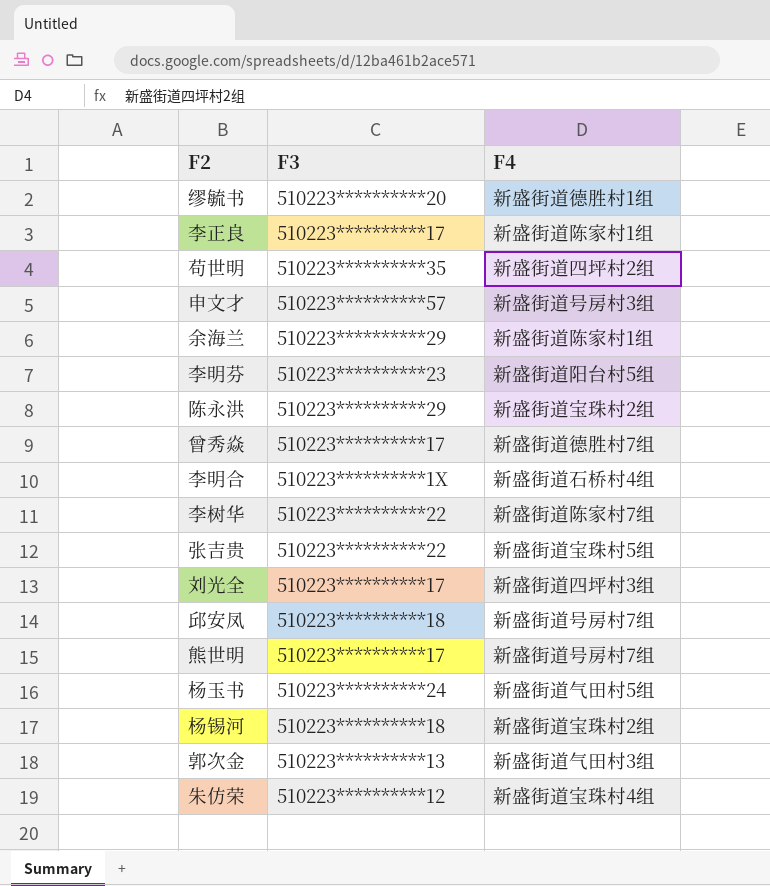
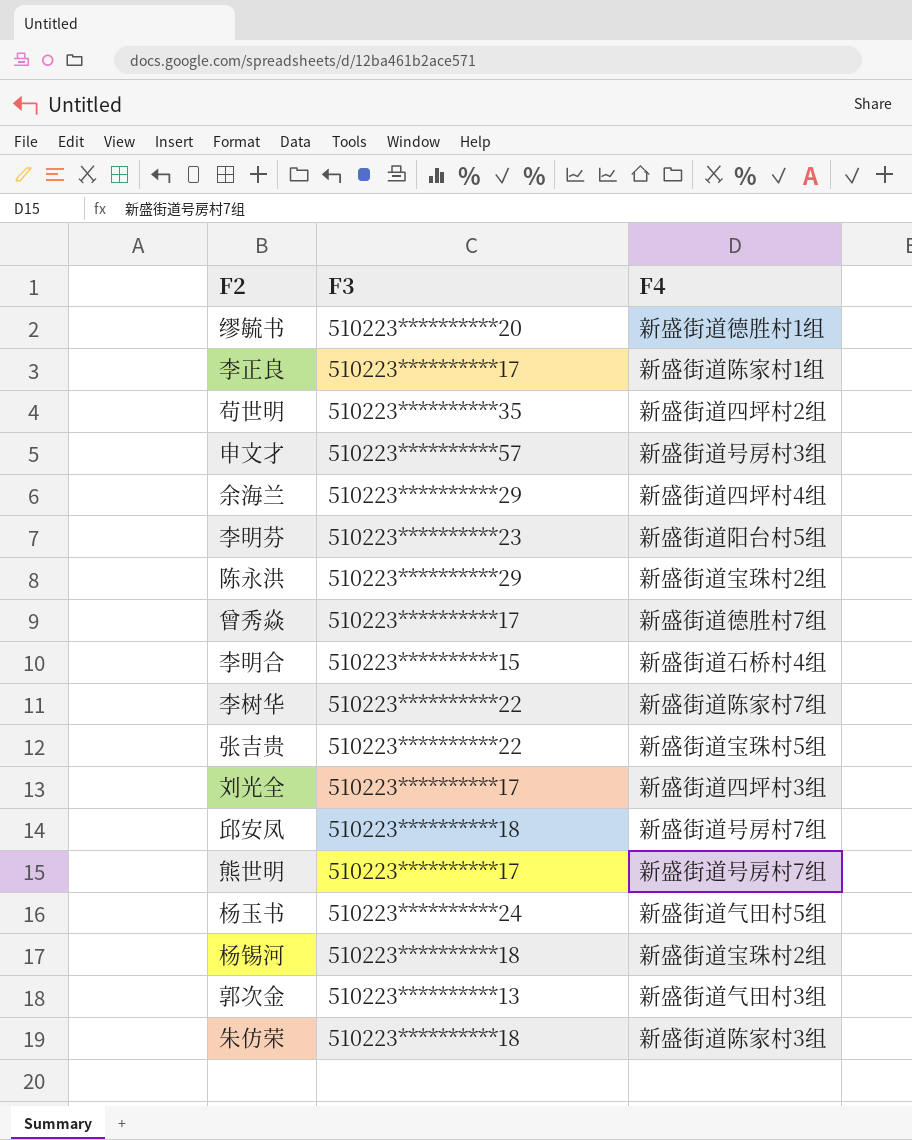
余海兰 | F4: 新盛街道陈家村1组 -> 新盛街道四坪村4组
李明合 | F3: 510223**********1X -> 510223**********15
朱仿荣 | F3: 510223**********12 -> 510223**********18
朱仿荣 | F4: 新盛街道宝珠村4组 -> 新盛街道陈家村3组

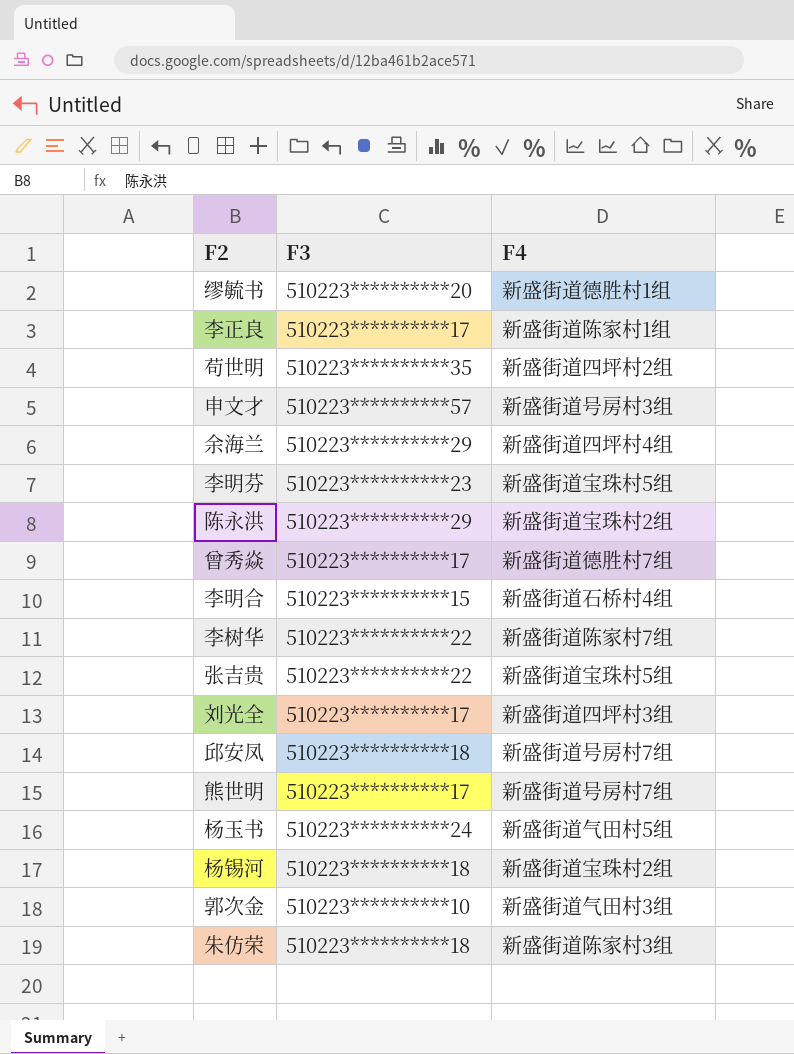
李明芬 | F4: 新盛街道阳台村5组 -> 新盛街道宝珠村5组
郭次金 | F3: 510223**********13 -> 510223**********10

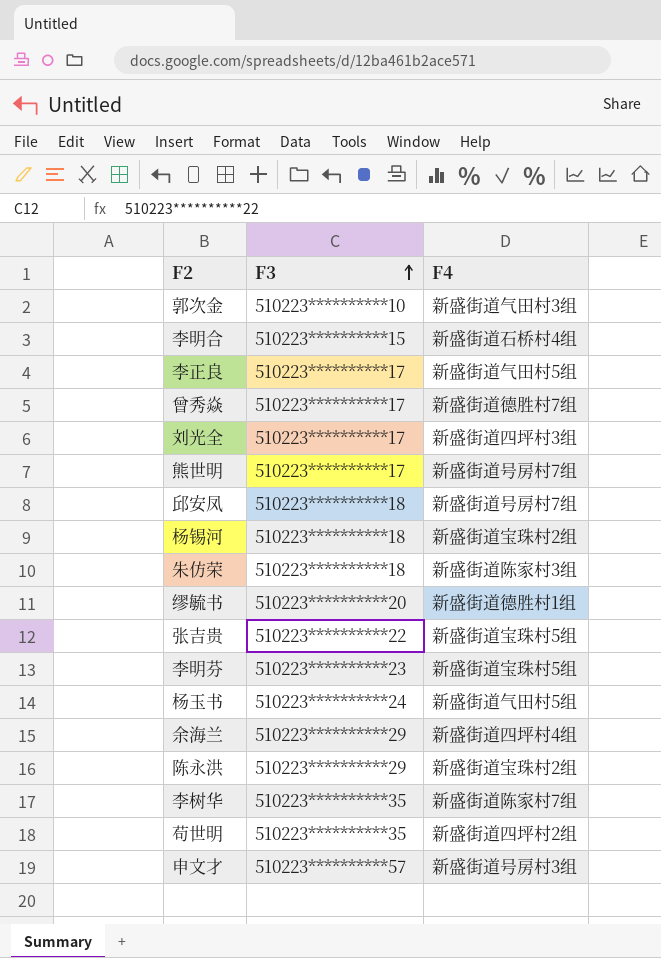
row order: none -> F3 ascending
李正良 | F4: 新盛街道陈家村1组 -> 新盛街道气田村5组
李树华 | F3: 510223**********22 -> 510223**********35

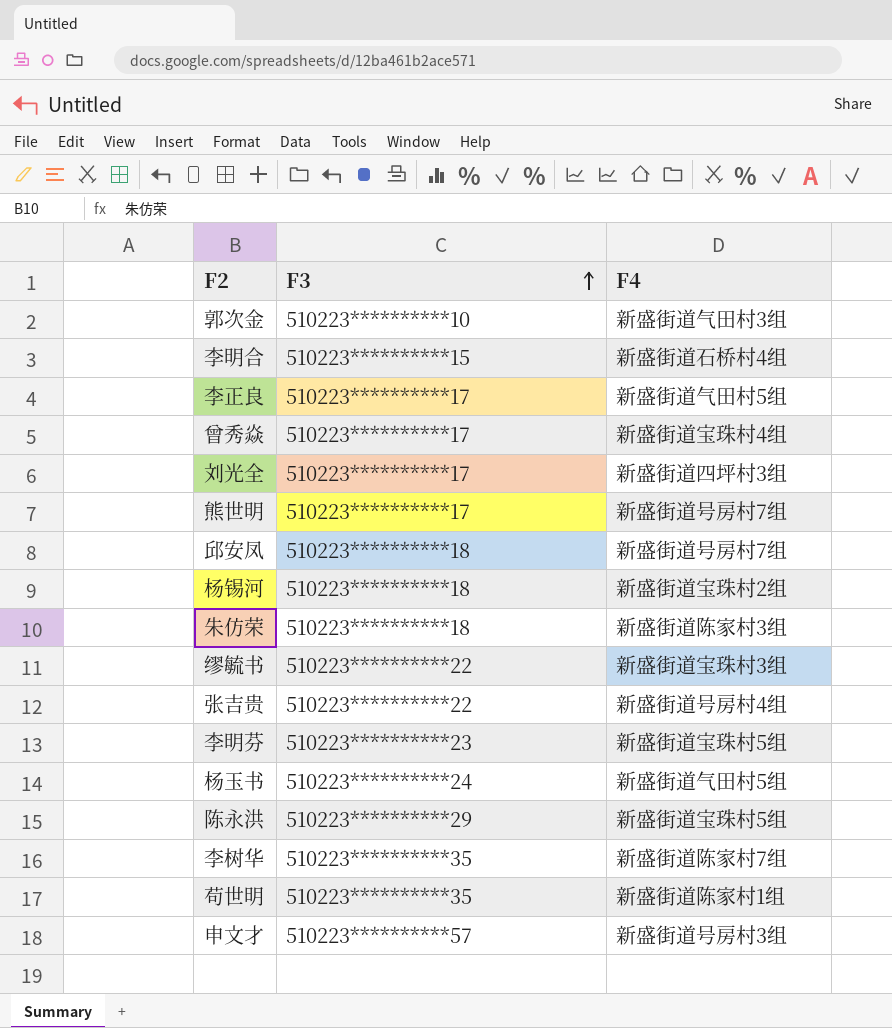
row 余海兰: 510223**********29 | 新盛街道四坪村4组 -> none
曾秀焱 | F4: 新盛街道德胜村7组 -> 新盛街道宝珠村4组
缪毓书 | F3: 510223**********20 -> 510223**********22
缪毓书 | F4: 新盛街道德胜村1组 -> 新盛街道宝珠村3组
张吉贵 | F4: 新盛街道宝珠村5组 -> 新盛街道号房村4组
陈永洪 | F4: 新盛街道宝珠村2组 -> 新盛街道宝珠村5组
苟世明 | F4: 新盛街道四坪村2组 -> 新盛街道陈家村1组

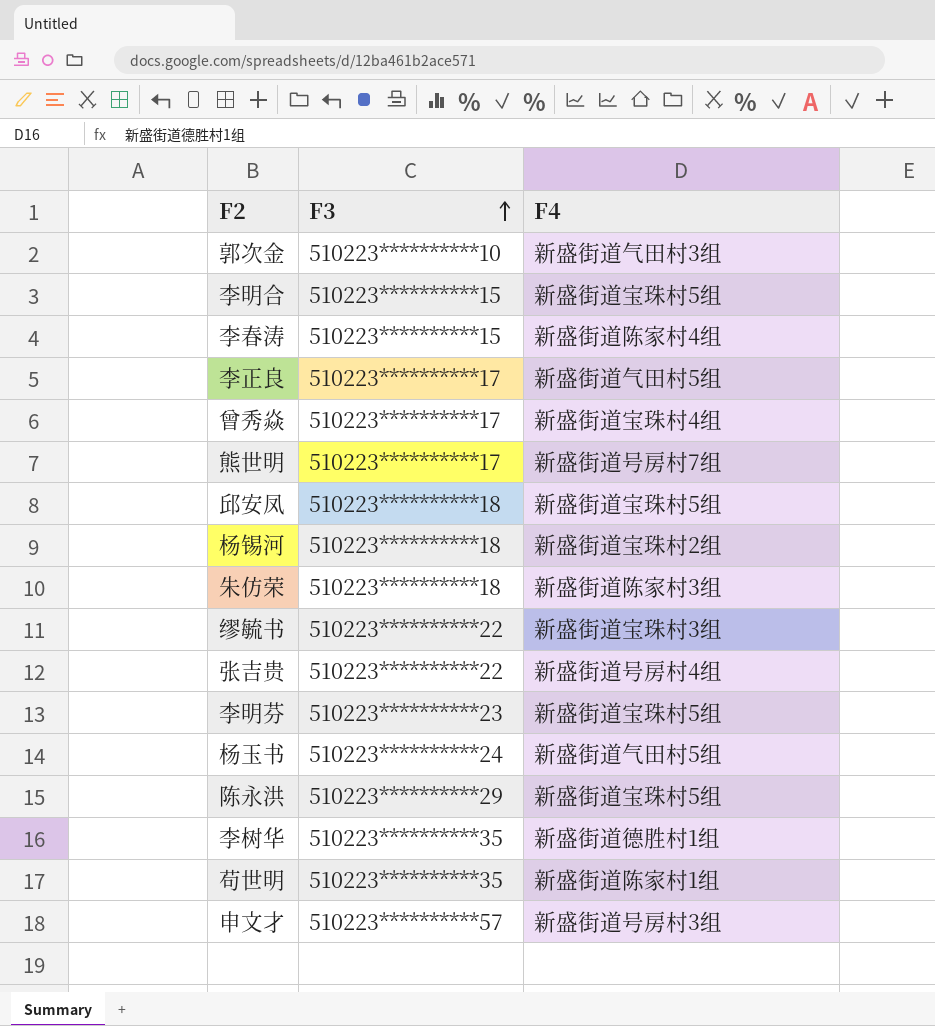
row 刘光全: 510223**********17 | 新盛街道四坪村3组 -> none
李明合 | F4: 新盛街道石桥村4组 -> 新盛街道宝珠村5组
row 李春涛: none -> 510223**********15 | 新盛街道陈家村4组
邱安凤 | F4: 新盛街道号房村7组 -> 新盛街道宝珠村5组
李树华 | F4: 新盛街道陈家村7组 -> 新盛街道德胜村1组

